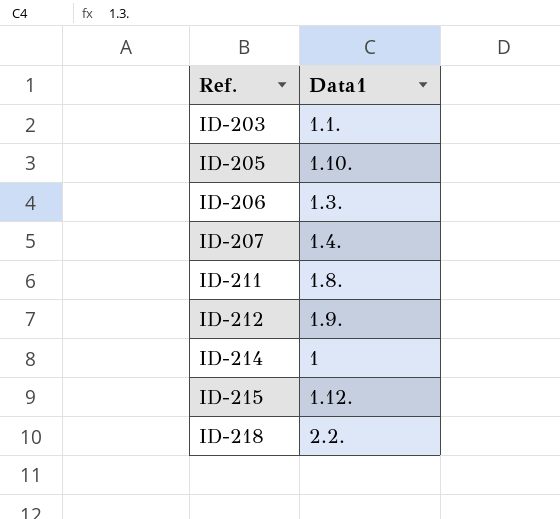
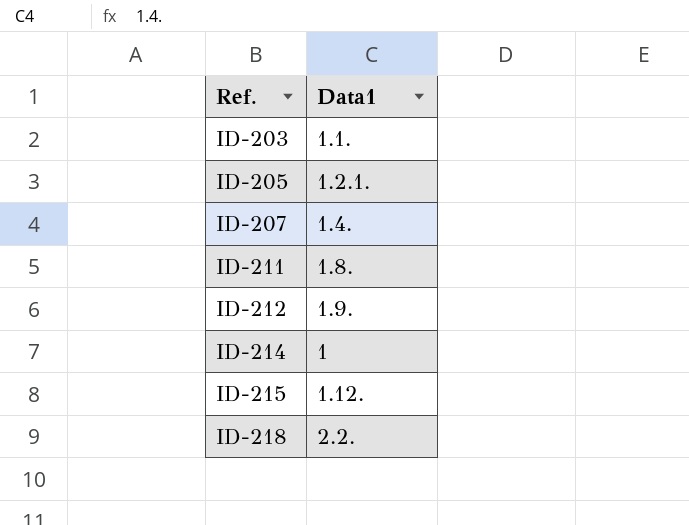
row ID-206: 1.3. -> none
ID-205 | Data1: 1.10. -> 1.2.1.

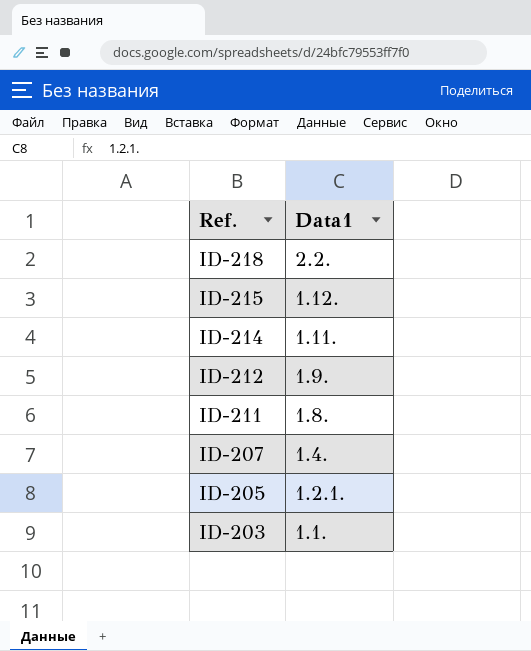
row order: Ref. ascending -> Ref. descending
ID-214 | Data1: 1 -> 1.11.

